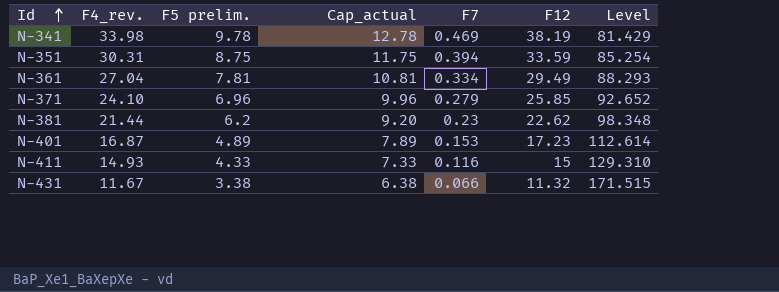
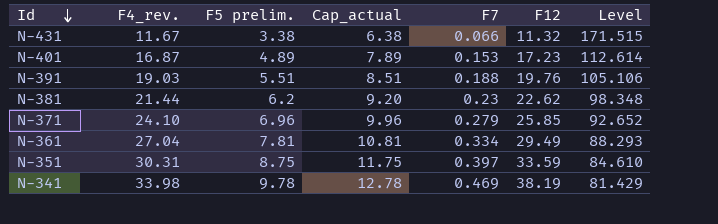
row order: Id ascending -> Id descending
row N-411: 14.93 | 4.33 | 7.33 | 0.116 | 15 | 129.310 -> none
row N-391: none -> 19.03 | 5.51 | 8.51 | 0.188 | 19.76 | 105.106
N-351 | F7: 0.394 -> 0.397
N-351 | Level: 85.254 -> 84.610

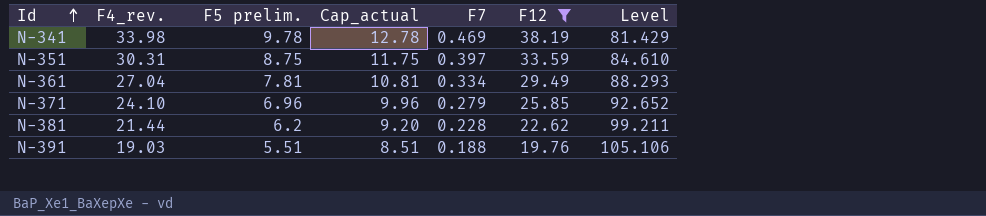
filter: none -> F12 >= 19.76
row order: Id descending -> Id ascending
N-381 | F7: 0.23 -> 0.228
N-381 | Level: 98.348 -> 99.211

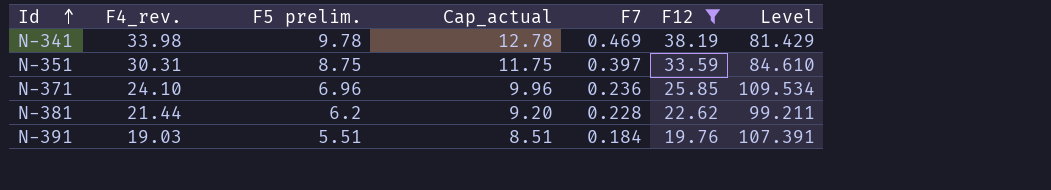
row N-361: 27.04 | 7.81 | 10.81 | 0.334 | 29.49 | 88.293 -> none
N-371 | F7: 0.279 -> 0.236
N-371 | Level: 92.652 -> 109.534
N-391 | F7: 0.188 -> 0.184
N-391 | Level: 105.106 -> 107.391

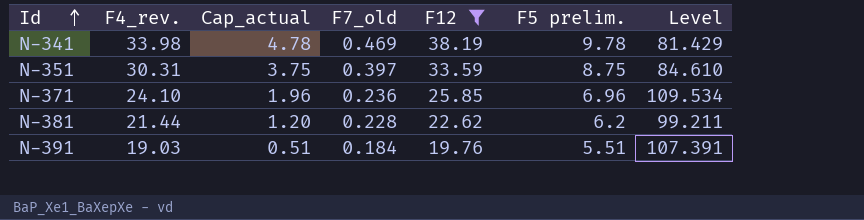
column Cap_actual | formula: [F5 prelim.] + 3 -> [F5 prelim.] - 5
column name: F7 -> F7_old
column F5 prelim. | position: 3 -> 6

